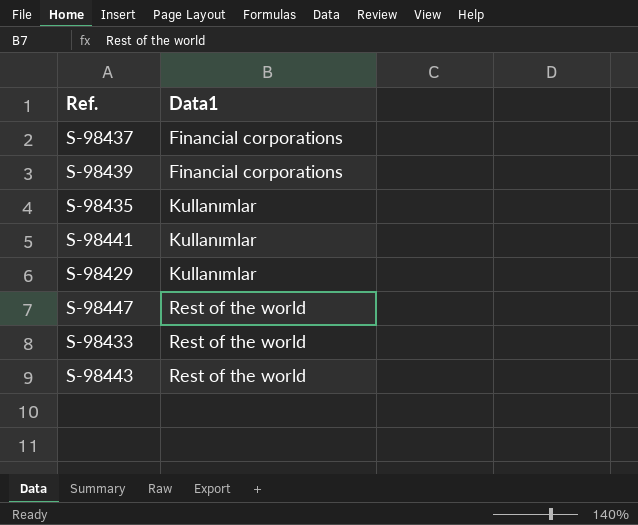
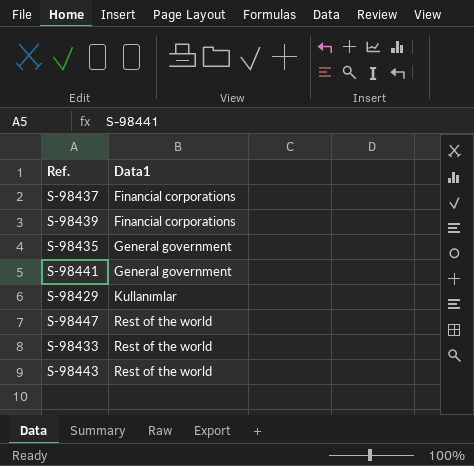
S-98435 | Data1: Kullanımlar -> General government
S-98441 | Data1: Kullanımlar -> General government

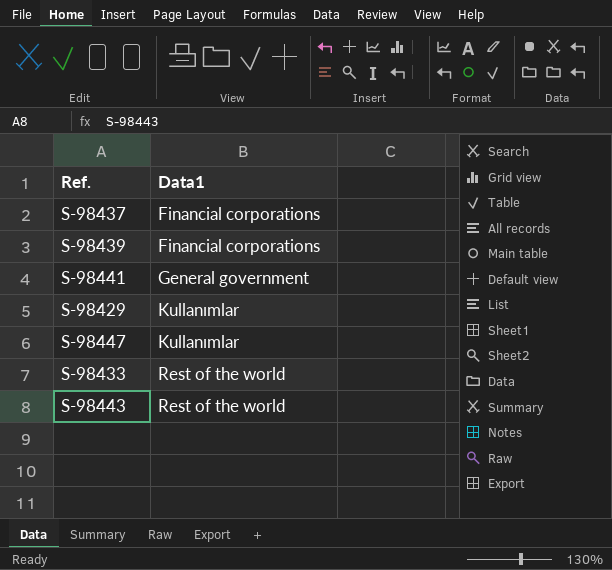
row S-98435: General government -> none
S-98447 | Data1: Rest of the world -> Kullanımlar

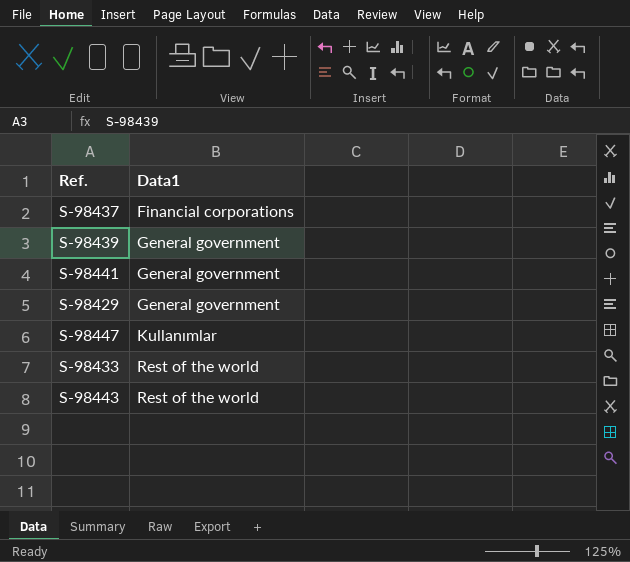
S-98439 | Data1: Financial corporations -> General government
S-98429 | Data1: Kullanımlar -> General government

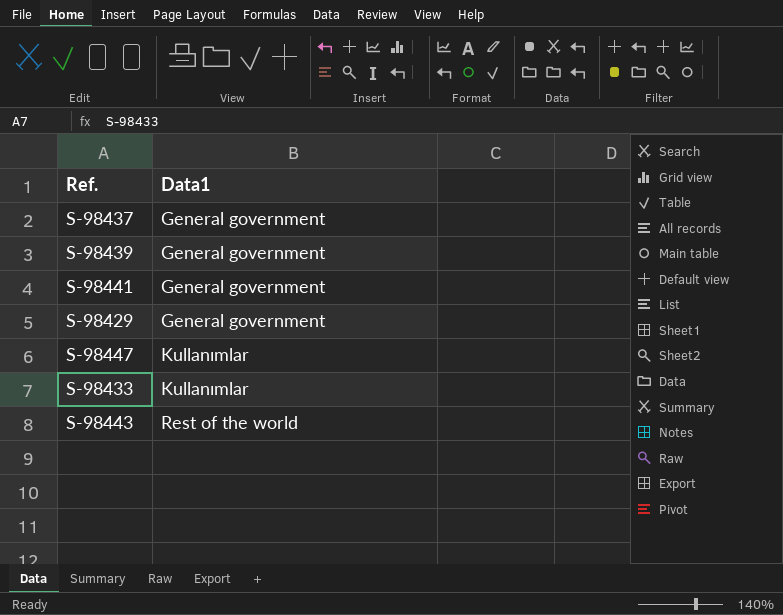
S-98437 | Data1: Financial corporations -> General government
S-98433 | Data1: Rest of the world -> Kullanımlar

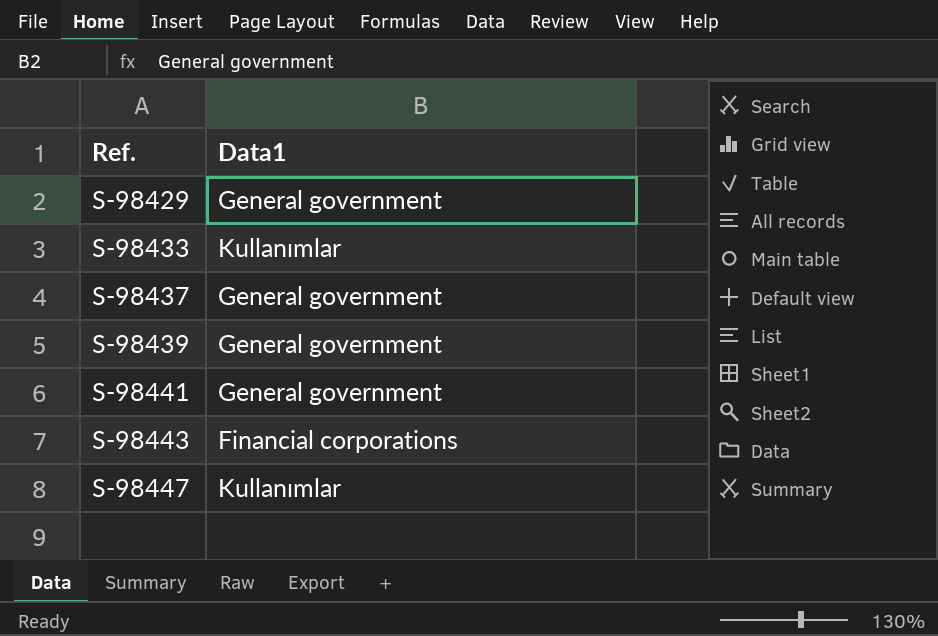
row order: Data1 ascending -> Ref. ascending
S-98443 | Data1: Rest of the world -> Financial corporations

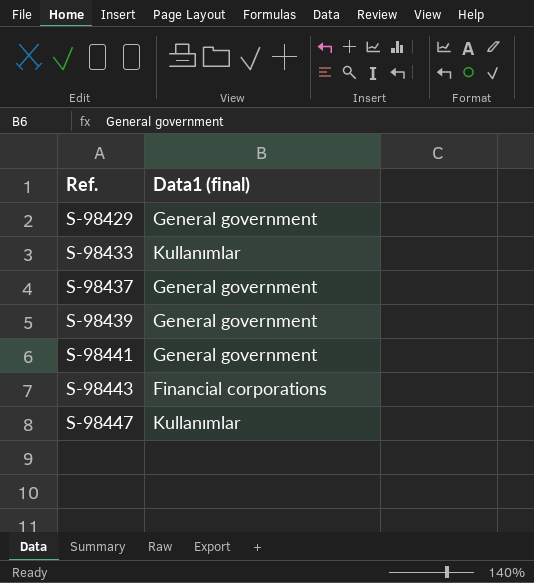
column name: Data1 -> Data1 (final)

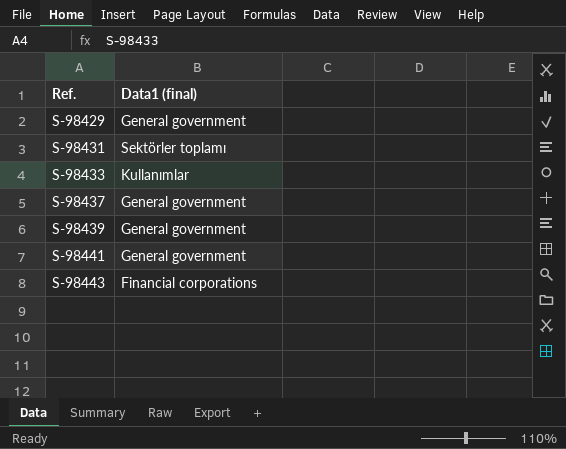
row S-98447: Kullanımlar -> none
row S-98431: none -> Sektörler toplamı

